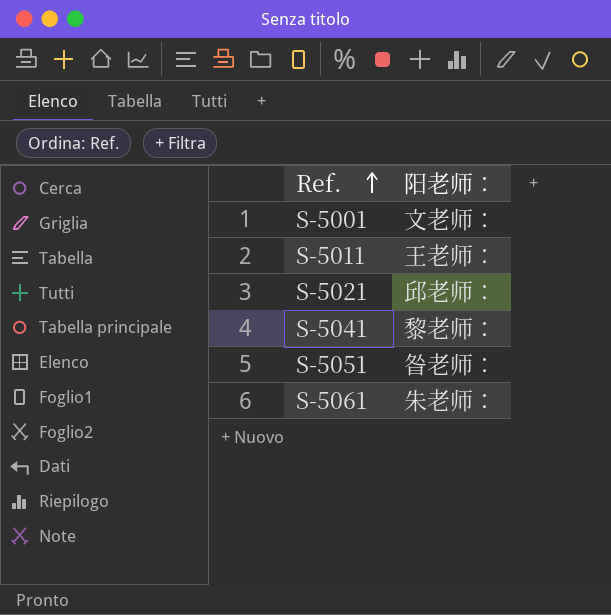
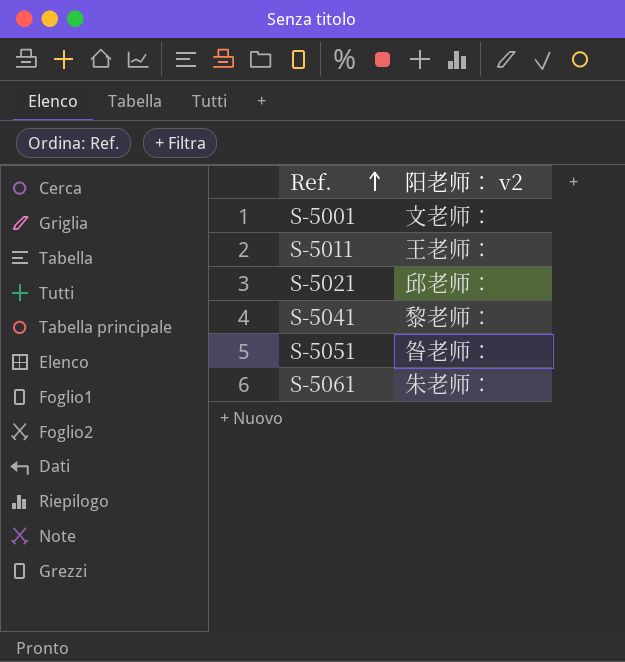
column name: 阳老师： -> 阳老师： v2

